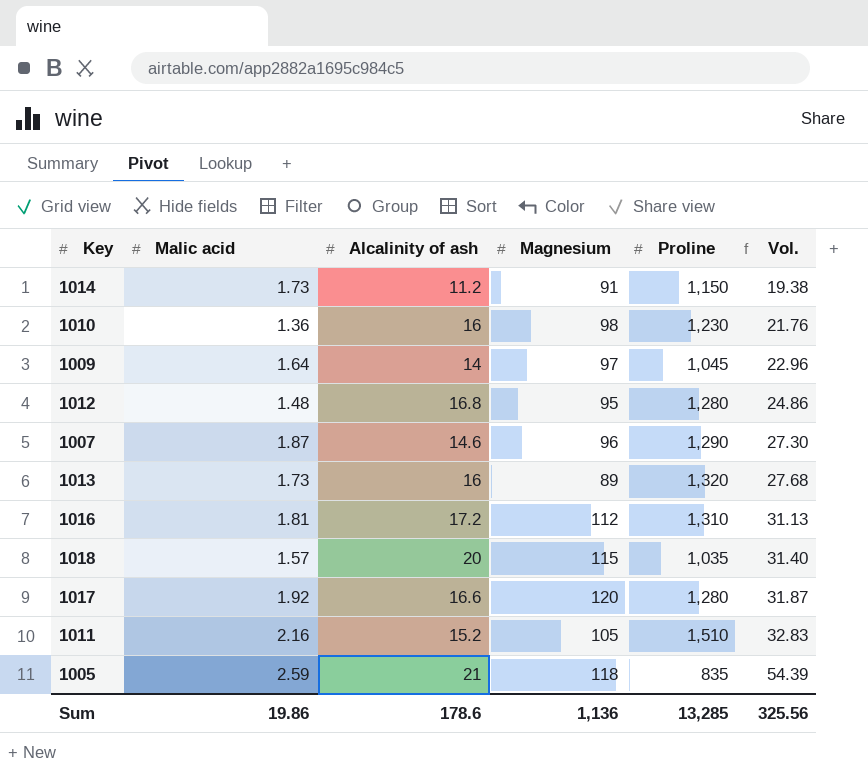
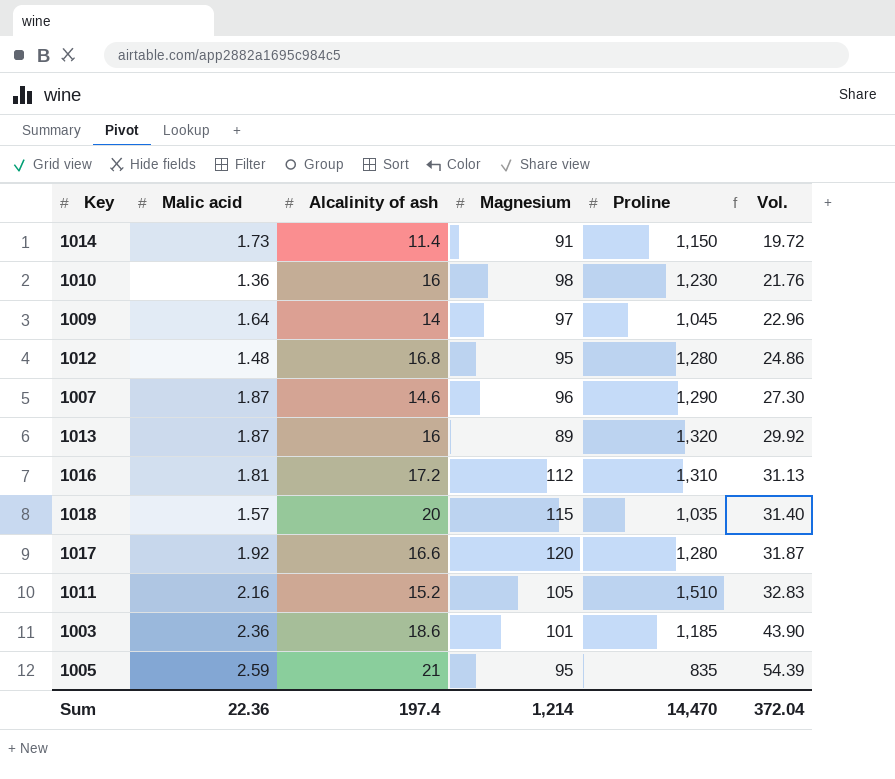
1014 | Alcalinity of ash: 11.2 -> 11.4
1014 | Vol.: 19.38 -> 19.72
1013 | Malic acid: 1.73 -> 1.87
1013 | Vol.: 27.68 -> 29.92
row 1003: none -> 2.36 | 18.6 | 101 | 1,185 | 43.90
1005 | Magnesium: 118 -> 95
Sum | Malic acid: 19.86 -> 22.36
Sum | Alcalinity of ash: 178.6 -> 197.4
Sum | Magnesium: 1,136 -> 1,214
Sum | Proline: 13,285 -> 14,470
Sum | Vol.: 325.56 -> 372.04

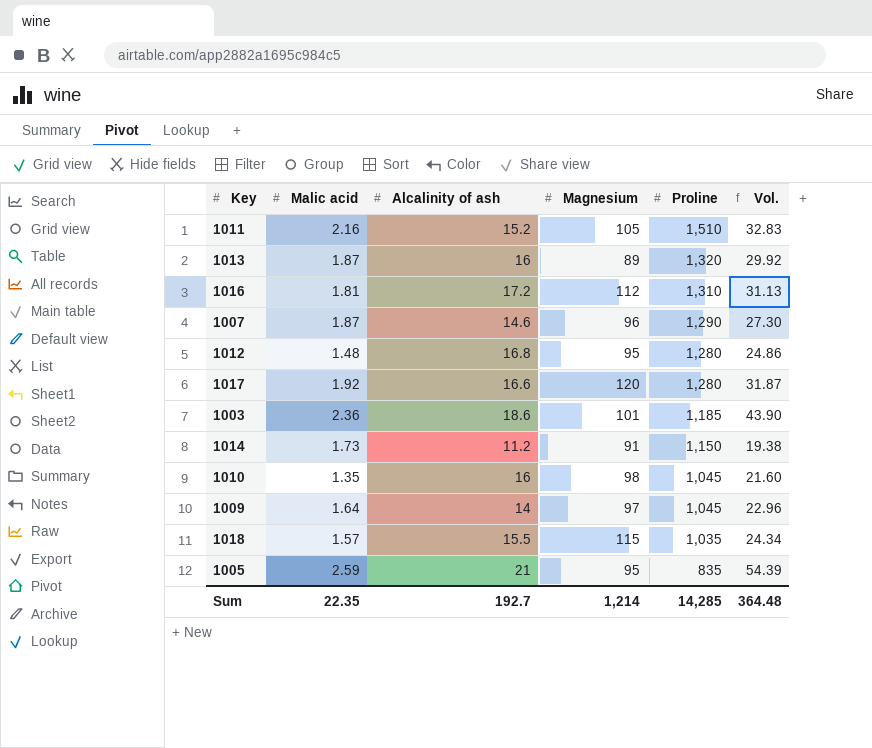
row order: Vol. ascending -> Proline descending
1014 | Alcalinity of ash: 11.4 -> 11.2
1014 | Vol.: 19.72 -> 19.38
1010 | Malic acid: 1.36 -> 1.35
1010 | Proline: 1,230 -> 1,045
1010 | Vol.: 21.76 -> 21.60
1018 | Alcalinity of ash: 20 -> 15.5
1018 | Vol.: 31.40 -> 24.34
Sum | Malic acid: 22.36 -> 22.35
Sum | Alcalinity of ash: 197.4 -> 192.7
Sum | Proline: 14,470 -> 14,285
Sum | Vol.: 372.04 -> 364.48

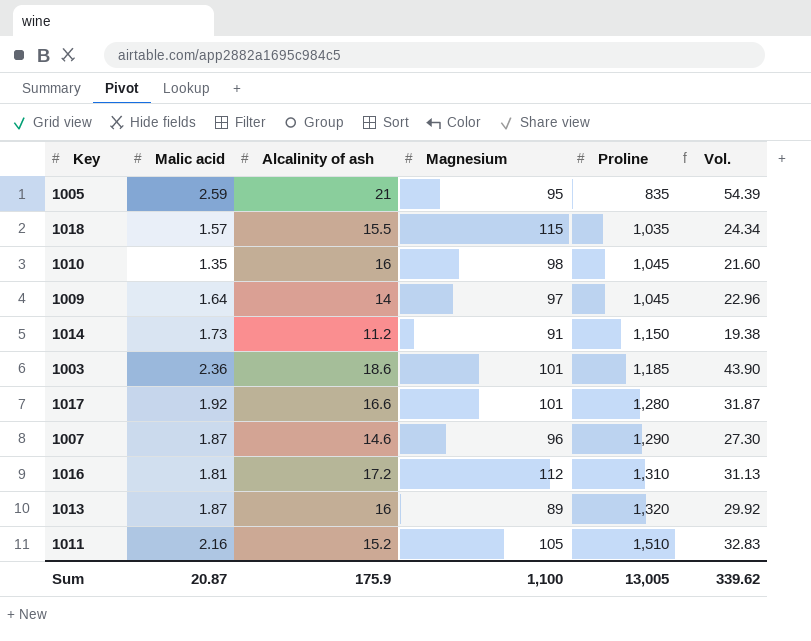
row order: Proline descending -> Proline ascending
row 1012: 1.48 | 16.8 | 95 | 1,280 | 24.86 -> none
1017 | Magnesium: 120 -> 101
Sum | Malic acid: 22.35 -> 20.87
Sum | Alcalinity of ash: 192.7 -> 175.9
Sum | Magnesium: 1,214 -> 1,100
Sum | Proline: 14,285 -> 13,005
Sum | Vol.: 364.48 -> 339.62

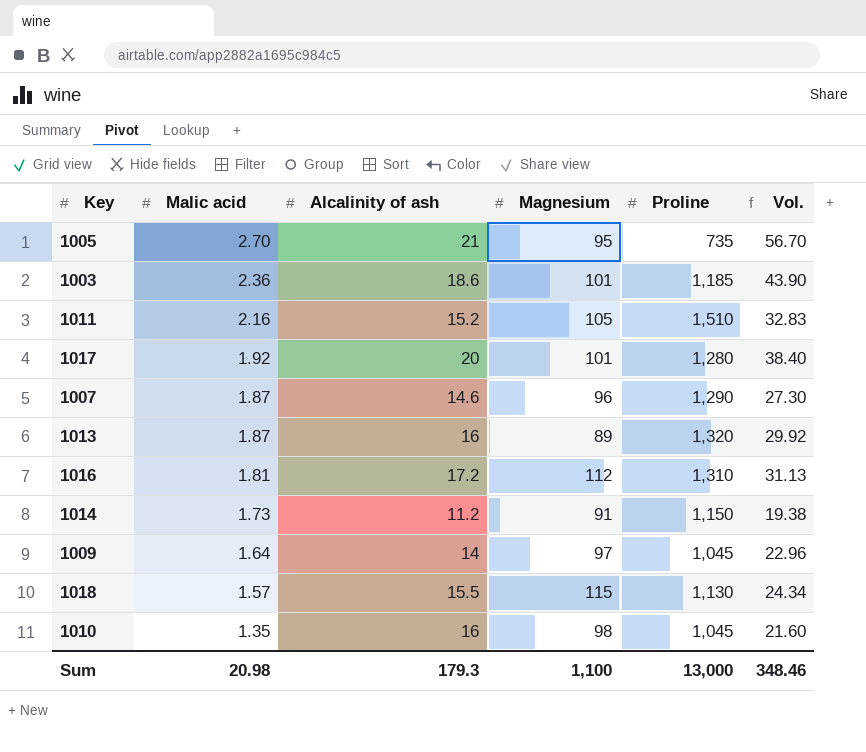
row order: Proline ascending -> Malic acid descending
1005 | Malic acid: 2.59 -> 2.70
1005 | Proline: 835 -> 735
1005 | Vol.: 54.39 -> 56.70
1017 | Alcalinity of ash: 16.6 -> 20
1017 | Vol.: 31.87 -> 38.40
1018 | Proline: 1,035 -> 1,130
Sum | Malic acid: 20.87 -> 20.98
Sum | Alcalinity of ash: 175.9 -> 179.3
Sum | Proline: 13,005 -> 13,000
Sum | Vol.: 339.62 -> 348.46

